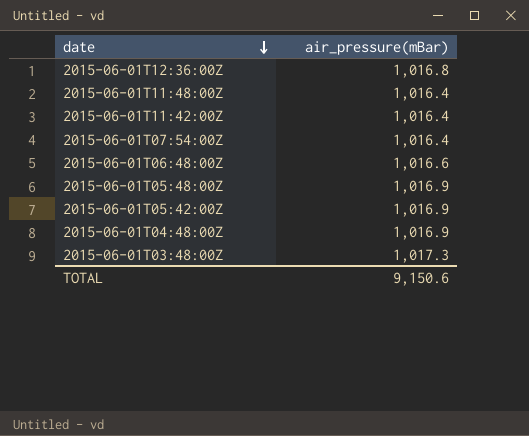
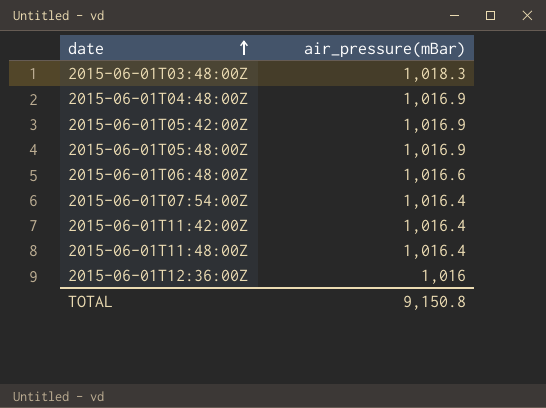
row order: date descending -> date ascending
2015-06-01T03:48:00Z | air_pressure(mBar): 1,017.3 -> 1,018.3
2015-06-01T12:36:00Z | air_pressure(mBar): 1,016.8 -> 1,016
TOTAL | air_pressure(mBar): 9,150.6 -> 9,150.8

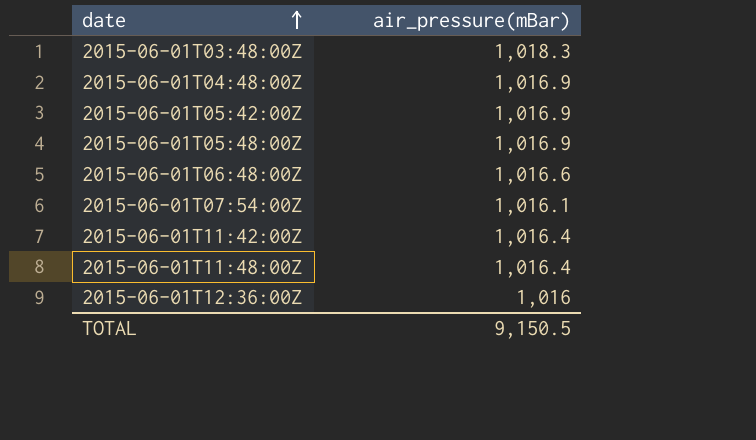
2015-06-01T07:54:00Z | air_pressure(mBar): 1,016.4 -> 1,016.1
TOTAL | air_pressure(mBar): 9,150.8 -> 9,150.5

